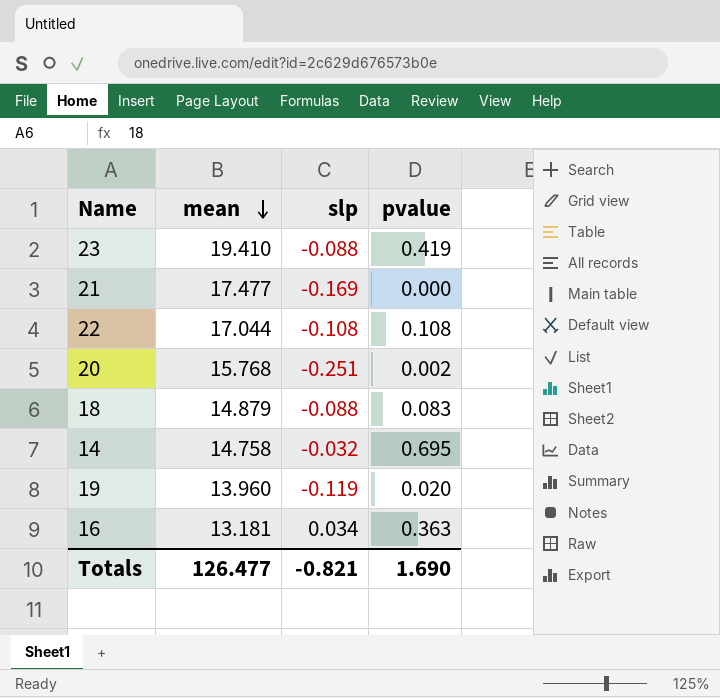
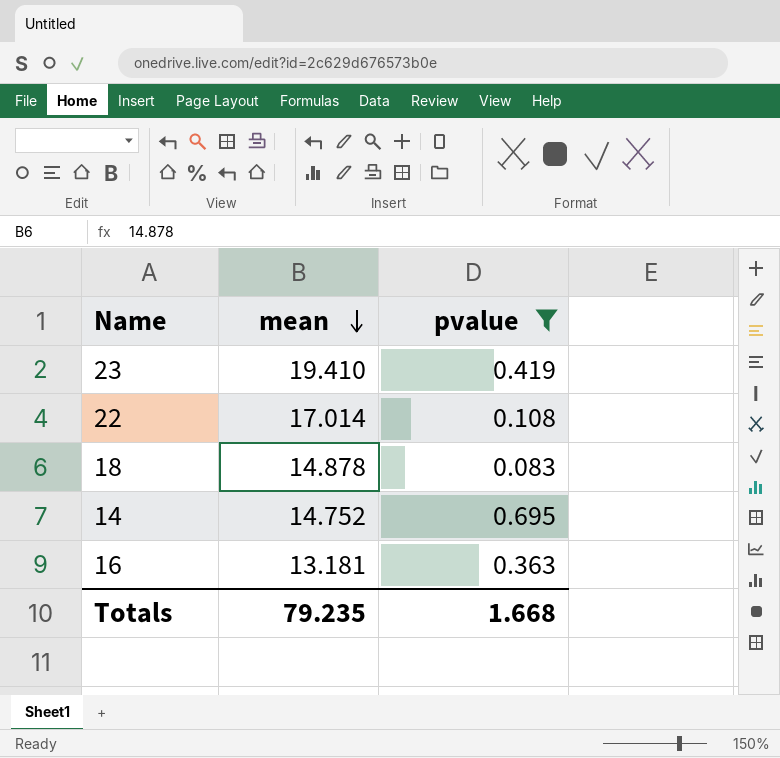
filter: none -> pvalue >= 0.083
column slp | position: 3 -> none
22 | mean: 17.044 -> 17.014
18 | mean: 14.879 -> 14.878
14 | mean: 14.758 -> 14.752
Totals | mean: 126.477 -> 79.235
Totals | pvalue: 1.690 -> 1.668

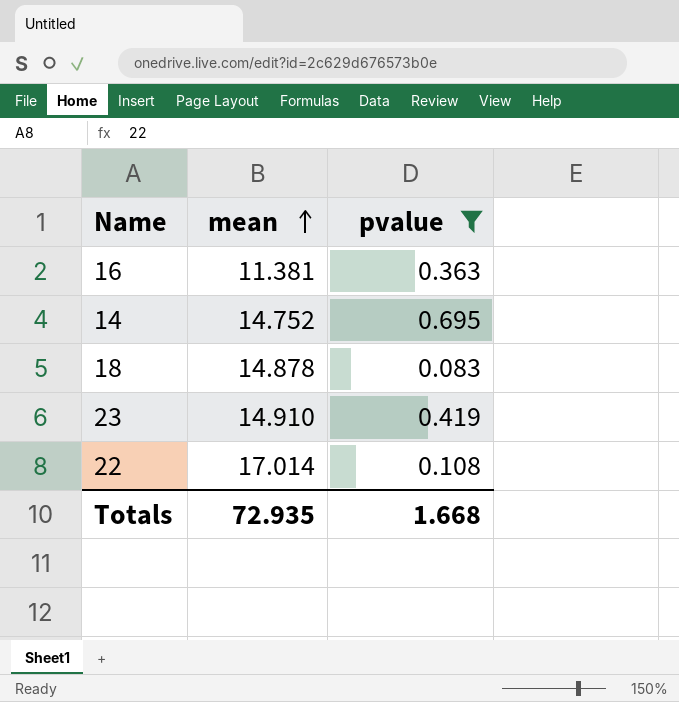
row order: mean descending -> mean ascending
16 | mean: 13.181 -> 11.381
23 | mean: 19.410 -> 14.910
Totals | mean: 79.235 -> 72.935

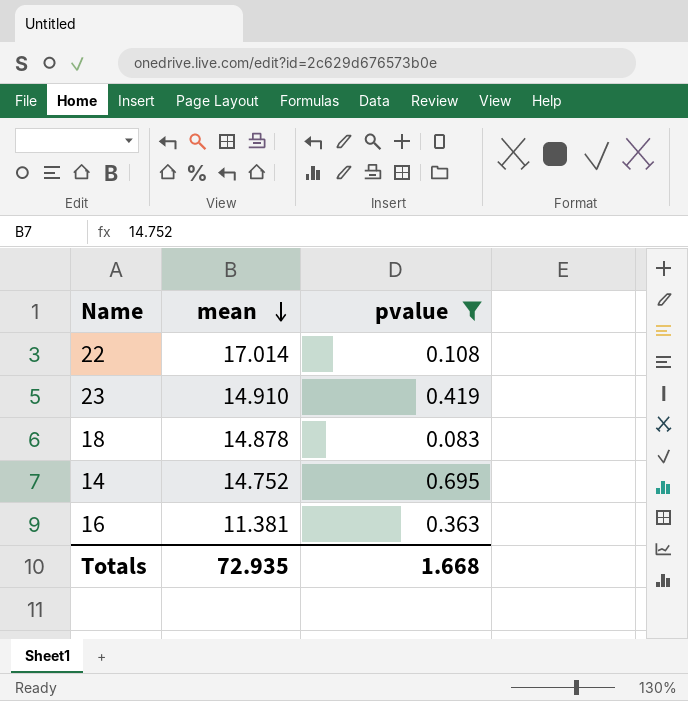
row order: mean ascending -> mean descending

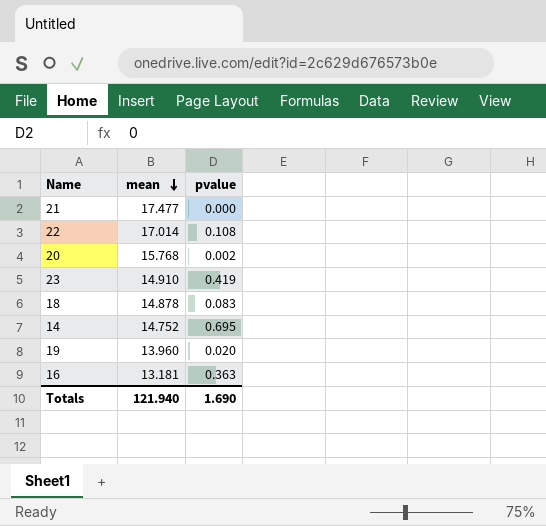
filter: pvalue >= 0.083 -> none
16 | mean: 11.381 -> 13.181
Totals | mean: 72.935 -> 121.940
Totals | pvalue: 1.668 -> 1.690

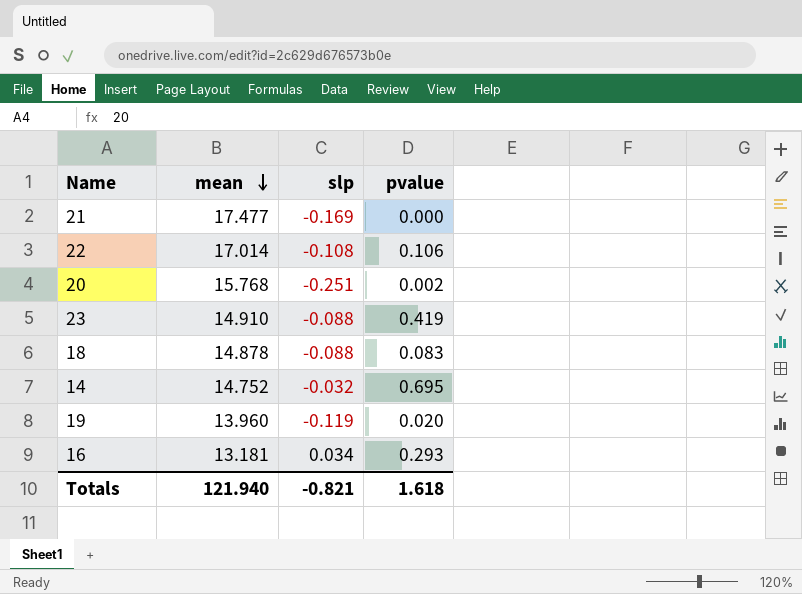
column slp | position: none -> 3
22 | pvalue: 0.108 -> 0.106
16 | pvalue: 0.363 -> 0.293
Totals | pvalue: 1.690 -> 1.618

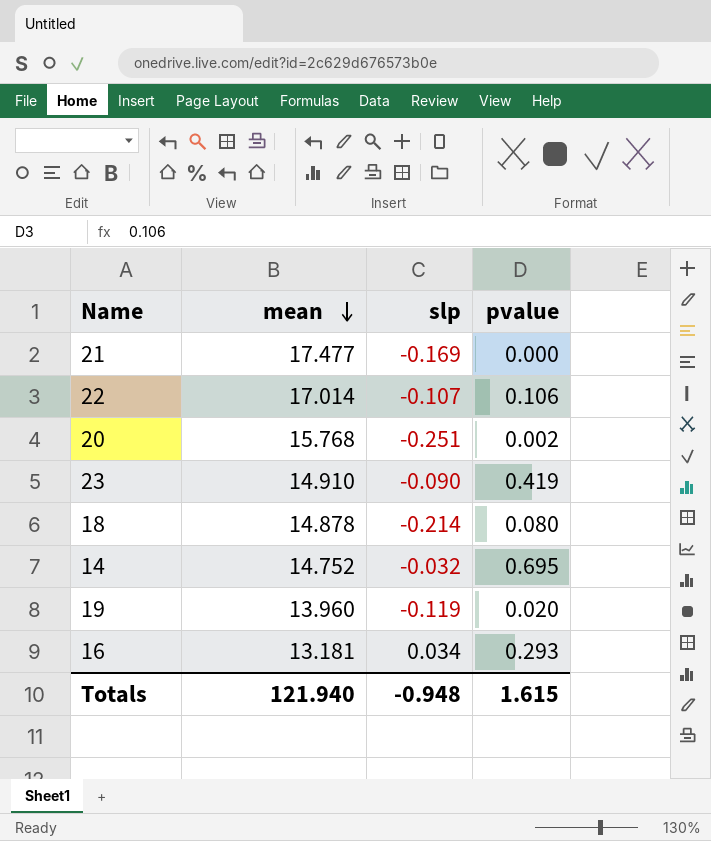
22 | slp: -0.108 -> -0.107
23 | slp: -0.088 -> -0.090
18 | slp: -0.088 -> -0.214
18 | pvalue: 0.083 -> 0.080
Totals | slp: -0.821 -> -0.948
Totals | pvalue: 1.618 -> 1.615

